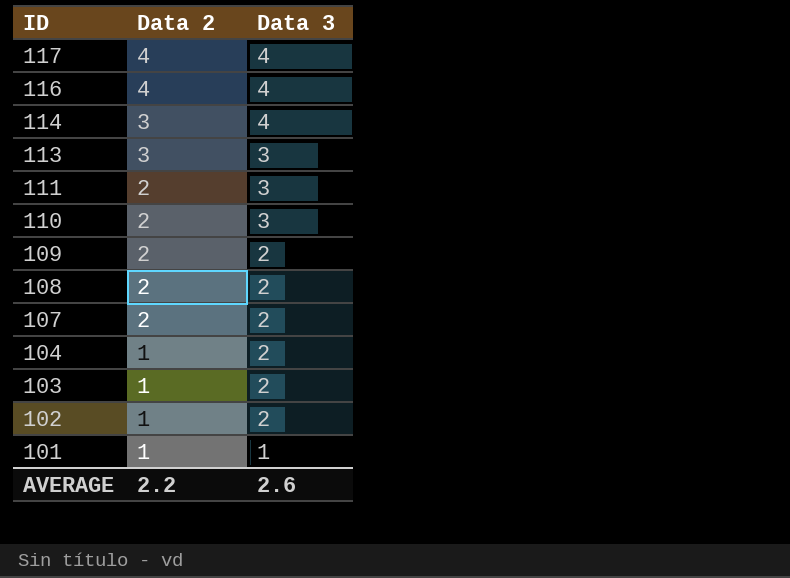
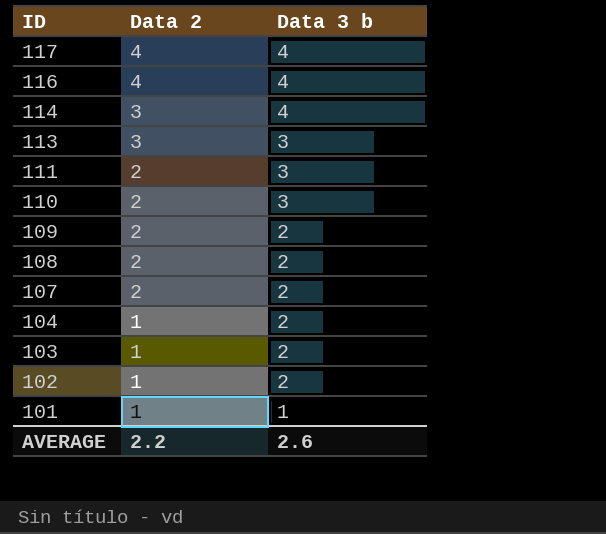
column name: Data 3 -> Data 3 b

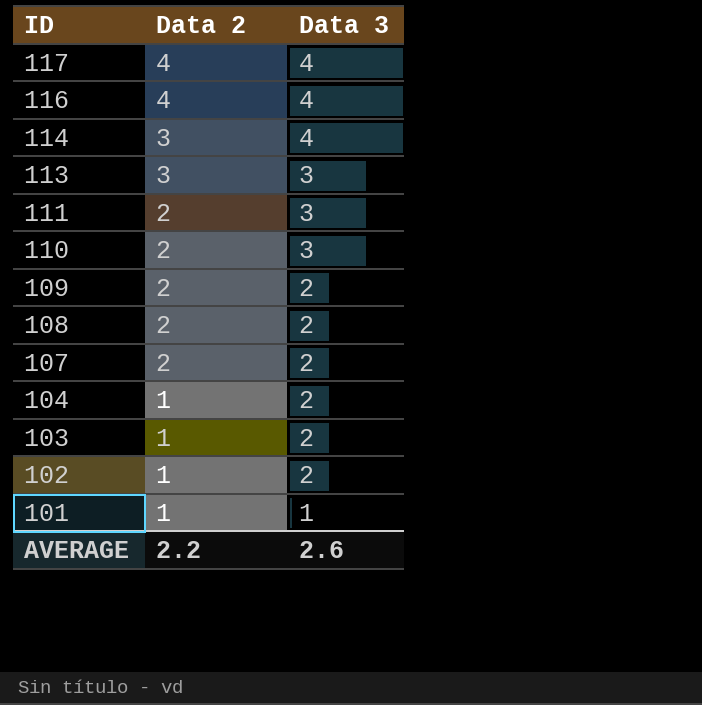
column name: Data 3 b -> Data 3

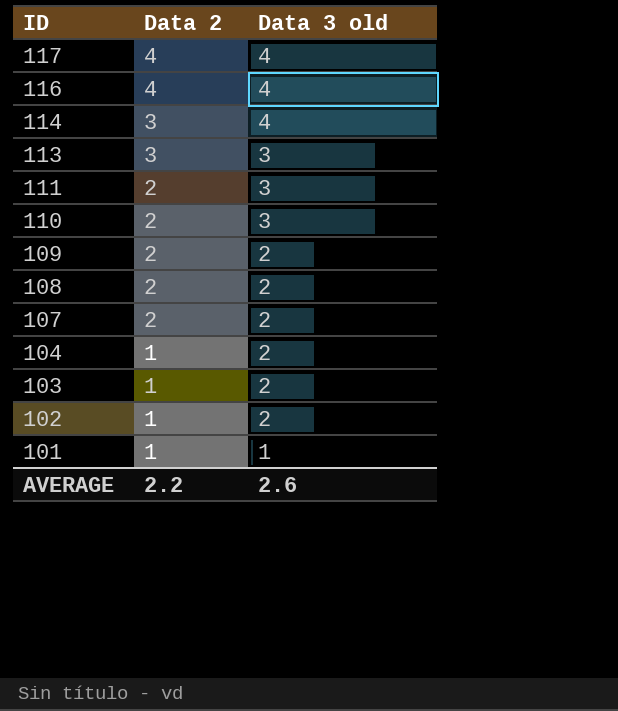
column name: Data 3 -> Data 3 old

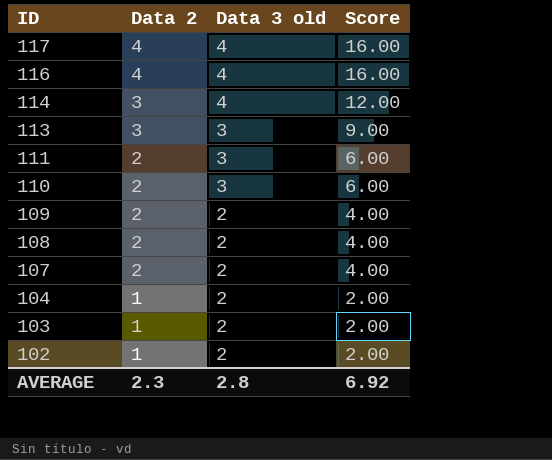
column Score | formula: none -> [Data 2] * [Data 3 old]
row 101: 1 | 1 -> none
AVERAGE | Data 2: 2.2 -> 2.3
AVERAGE | Data 3 old: 2.6 -> 2.8

